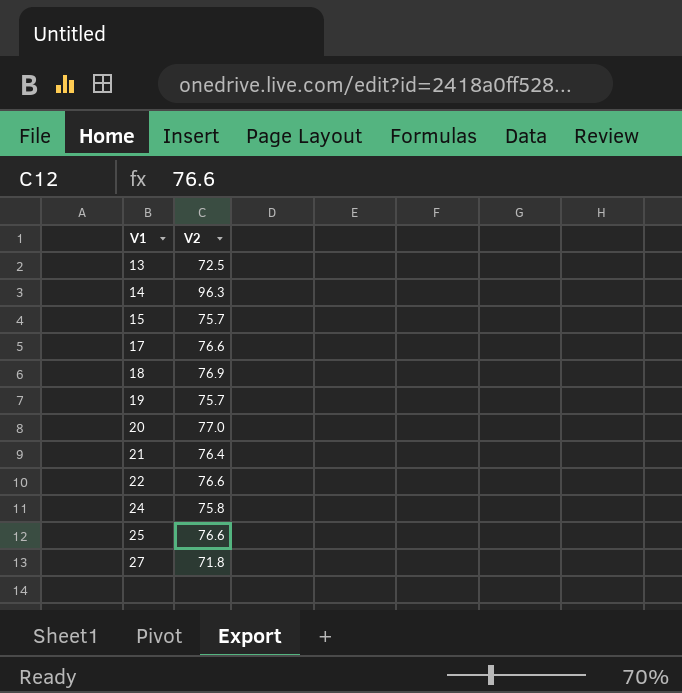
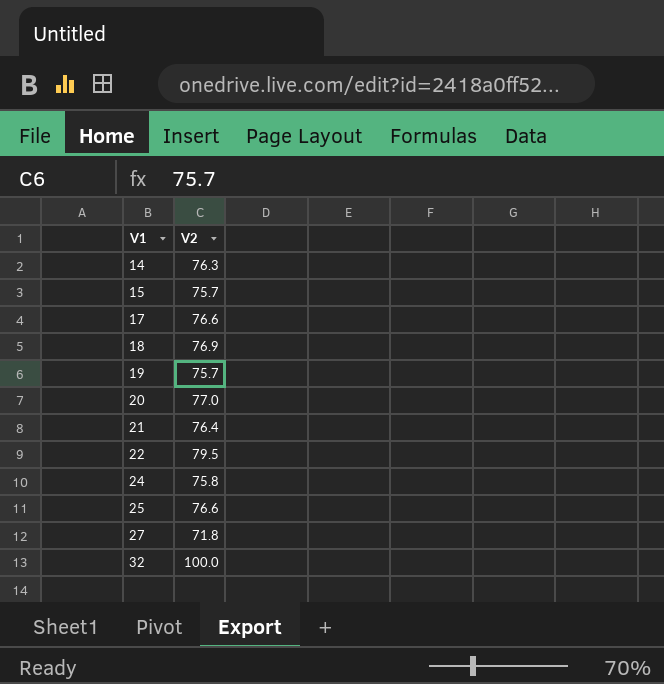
row 13: 72.5 -> none
14 | V2: 96.3 -> 76.3
22 | V2: 76.6 -> 79.5
row 32: none -> 100.0

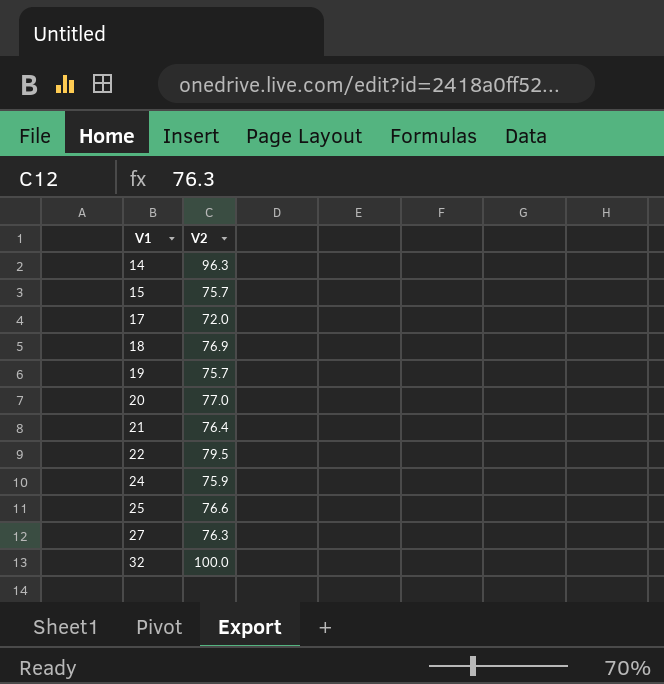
14 | V2: 76.3 -> 96.3
17 | V2: 76.6 -> 72.0
24 | V2: 75.8 -> 75.9
27 | V2: 71.8 -> 76.3

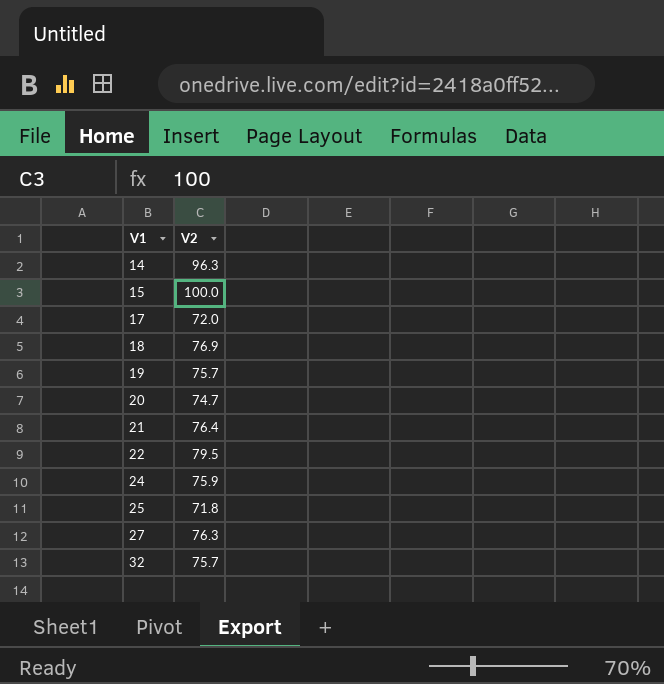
15 | V2: 75.7 -> 100.0
20 | V2: 77.0 -> 74.7
25 | V2: 76.6 -> 71.8
32 | V2: 100.0 -> 75.7

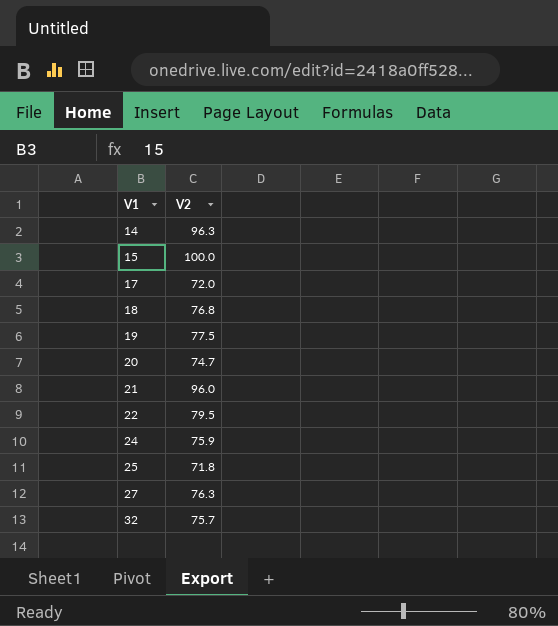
18 | V2: 76.9 -> 76.8
19 | V2: 75.7 -> 77.5
21 | V2: 76.4 -> 96.0

